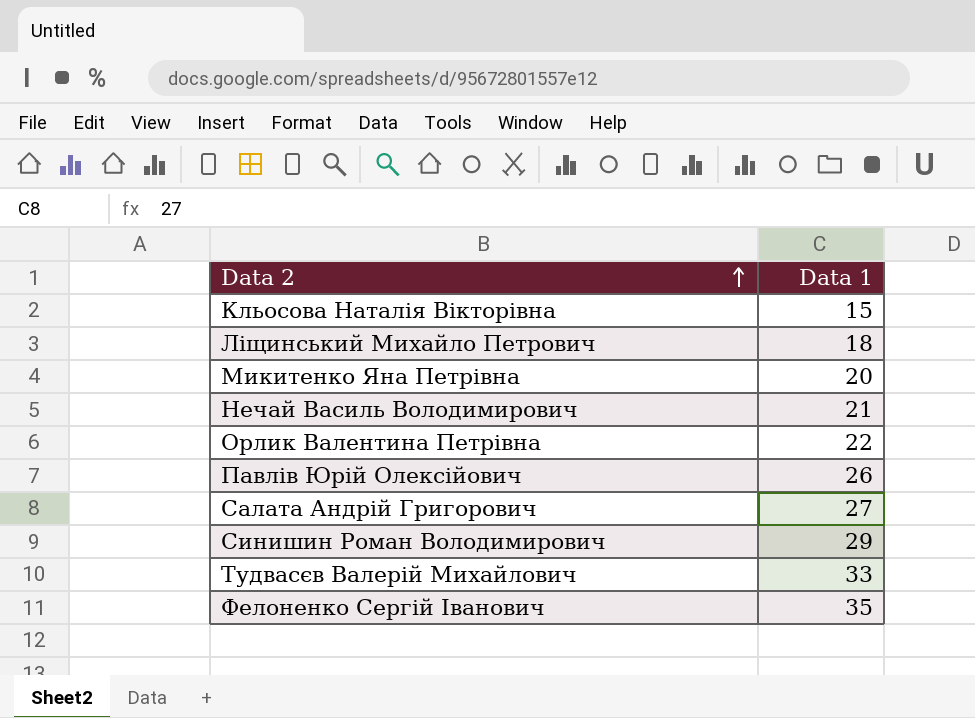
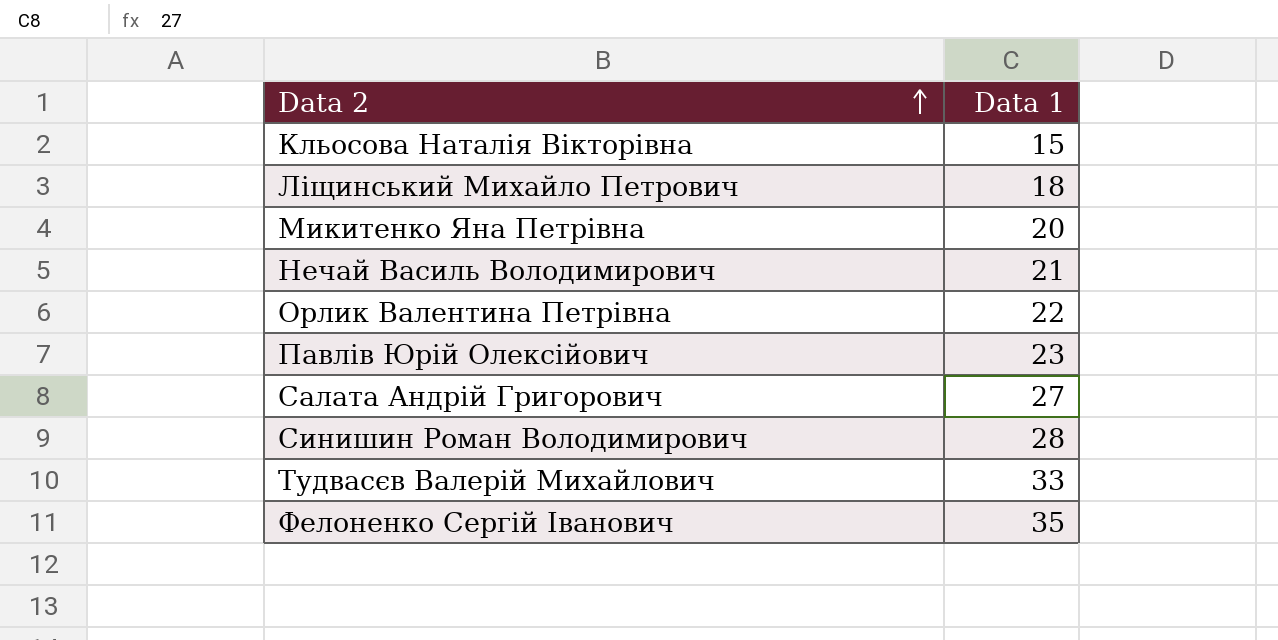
Павлів Юрій Олексійович | Data 1: 26 -> 23
Синишин Роман Володимирович | Data 1: 29 -> 28

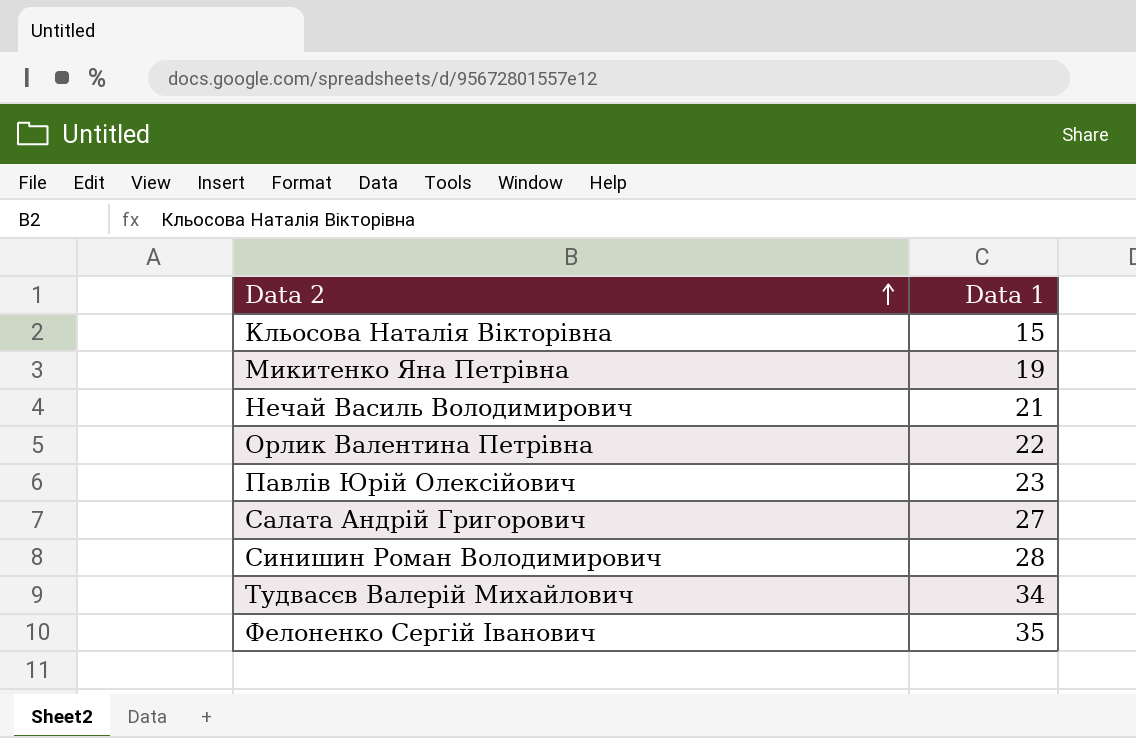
row Ліщинський Михайло Петрович: 18 -> none
Микитенко Яна Петрівна | Data 1: 20 -> 19
Тудвасєв Валерій Михайлович | Data 1: 33 -> 34

